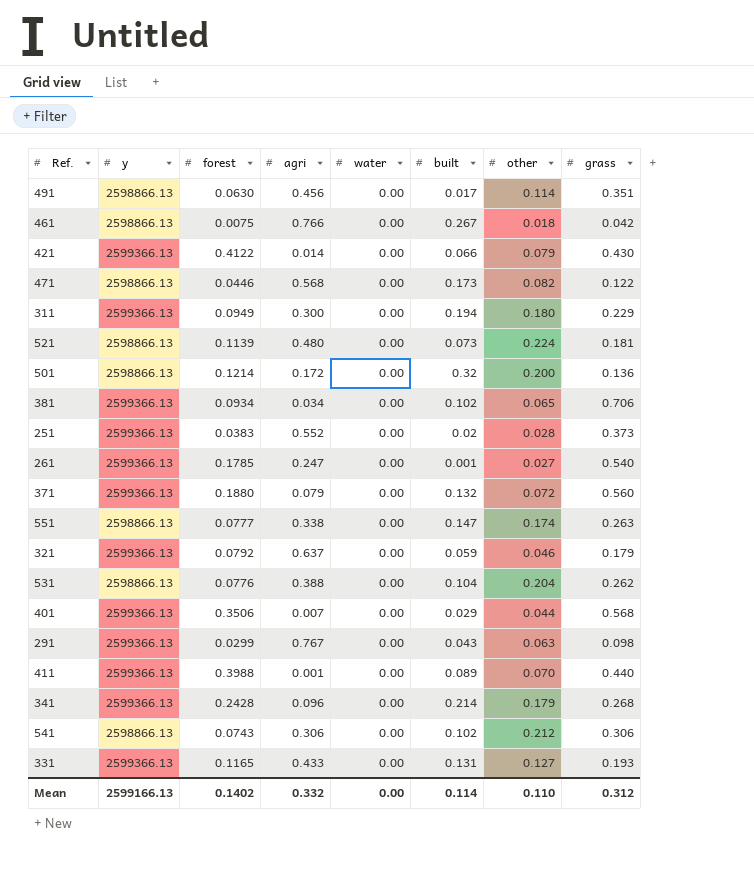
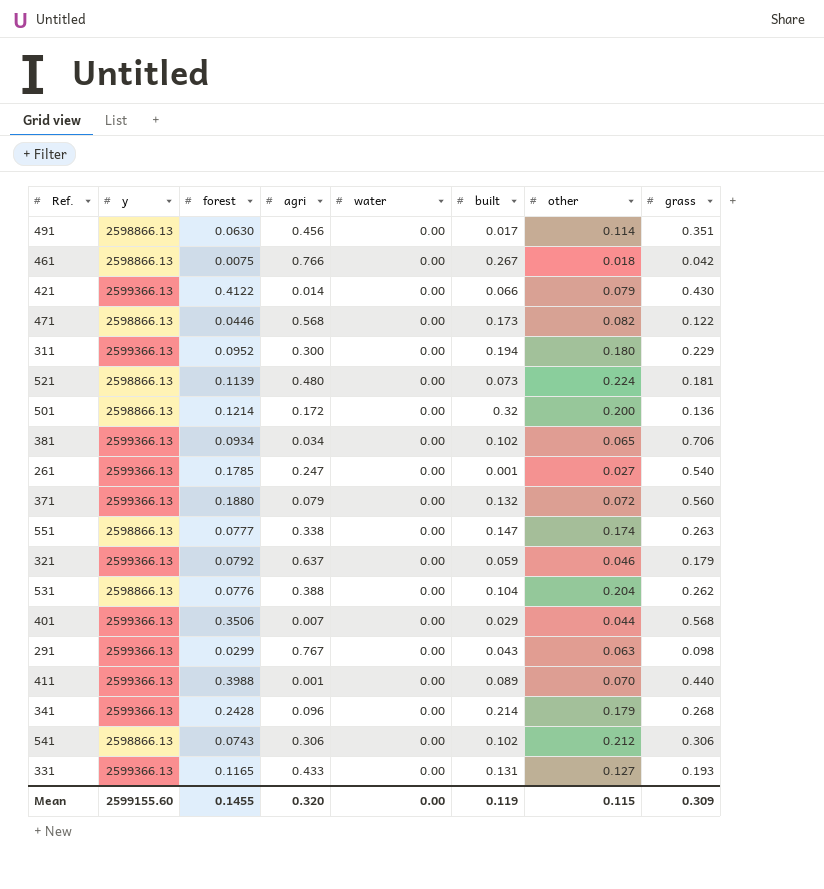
row 251: 2599366.13 | 0.0383 | 0.552 | 0.00 | 0.02 | 0.028 | 0.373 -> none
311 | forest: 0.0949 -> 0.0952
Mean | y: 2599166.13 -> 2599155.60
Mean | forest: 0.1402 -> 0.1455
Mean | agri: 0.332 -> 0.320
Mean | built: 0.114 -> 0.119
Mean | other: 0.110 -> 0.115
Mean | grass: 0.312 -> 0.309

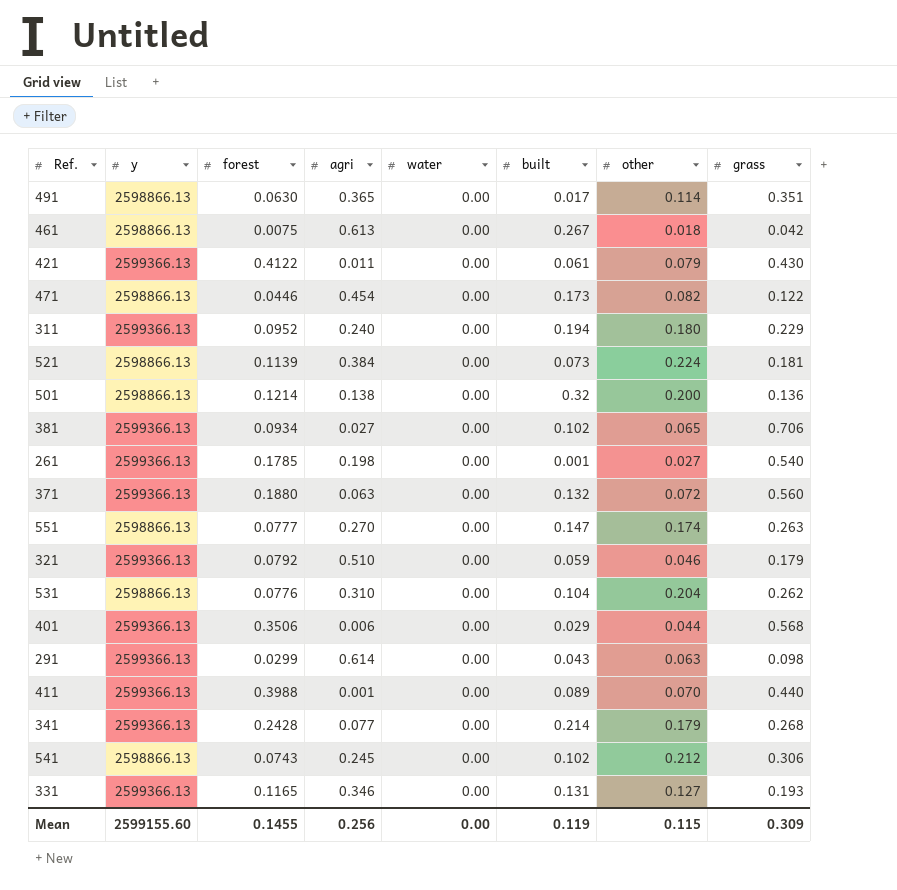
491 | agri: 0.456 -> 0.365
461 | agri: 0.766 -> 0.613
421 | agri: 0.014 -> 0.011
421 | built: 0.066 -> 0.061
471 | agri: 0.568 -> 0.454
311 | agri: 0.300 -> 0.240
521 | agri: 0.480 -> 0.384
501 | agri: 0.172 -> 0.138
381 | agri: 0.034 -> 0.027
261 | agri: 0.247 -> 0.198
371 | agri: 0.079 -> 0.063
551 | agri: 0.338 -> 0.270
321 | agri: 0.637 -> 0.510
531 | agri: 0.388 -> 0.310
401 | agri: 0.007 -> 0.006
291 | agri: 0.767 -> 0.614
341 | agri: 0.096 -> 0.077
541 | agri: 0.306 -> 0.245
331 | agri: 0.433 -> 0.346
Mean | agri: 0.320 -> 0.256

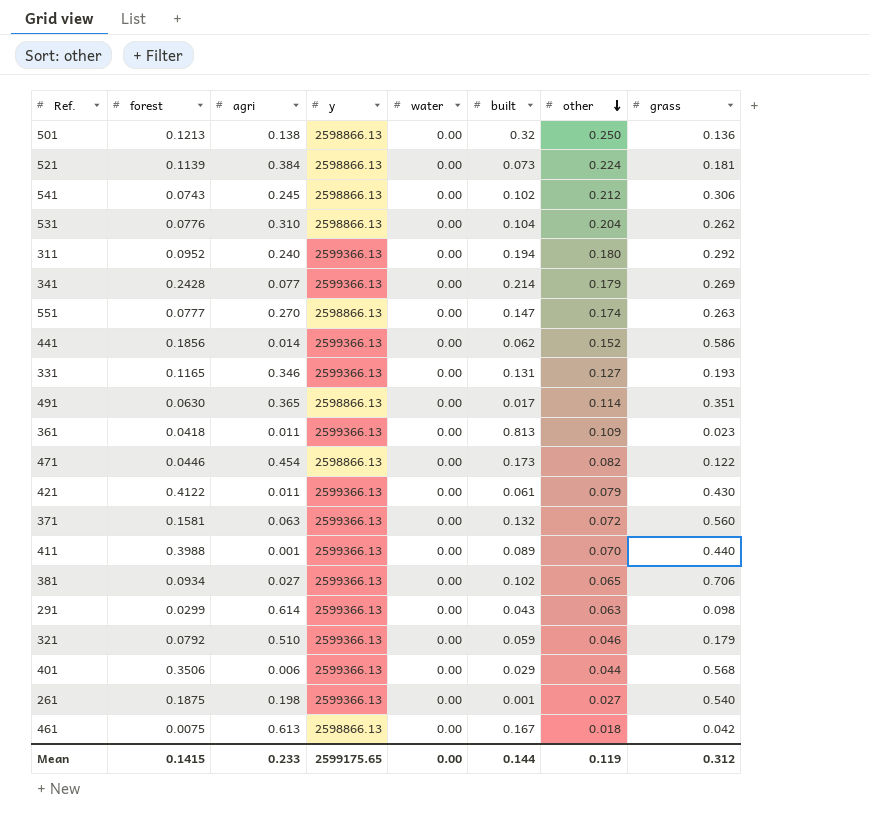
row order: none -> other descending
column y | position: 2 -> 4
501 | forest: 0.1214 -> 0.1213
501 | other: 0.200 -> 0.250
311 | grass: 0.229 -> 0.292
341 | grass: 0.268 -> 0.269
row 441: none -> 0.1856 | 0.014 | 2599366.13 | 0.00 | 0.062 | 0.152 | 0.586
row 361: none -> 0.0418 | 0.011 | 2599366.13 | 0.00 | 0.813 | 0.109 | 0.023
371 | forest: 0.1880 -> 0.1581
261 | forest: 0.1785 -> 0.1875
461 | built: 0.267 -> 0.167
Mean | forest: 0.1455 -> 0.1415
Mean | agri: 0.256 -> 0.233
Mean | y: 2599155.60 -> 2599175.65
Mean | built: 0.119 -> 0.144
Mean | other: 0.115 -> 0.119
Mean | grass: 0.309 -> 0.312

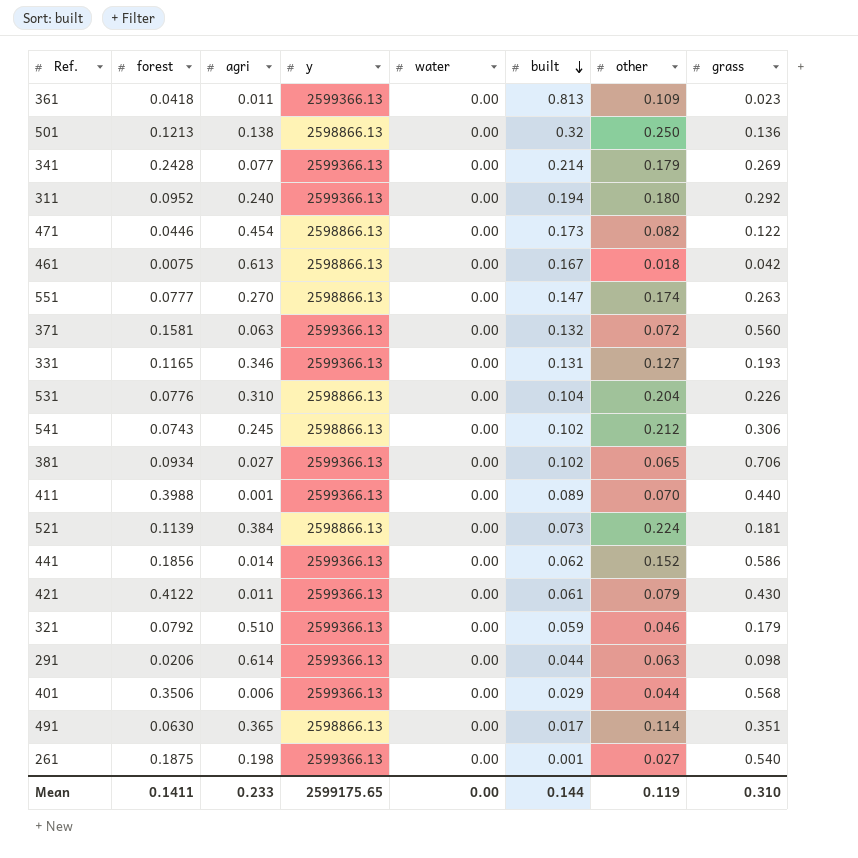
row order: other descending -> built descending
531 | grass: 0.262 -> 0.226
291 | forest: 0.0299 -> 0.0206
291 | built: 0.043 -> 0.044
Mean | forest: 0.1415 -> 0.1411
Mean | grass: 0.312 -> 0.310

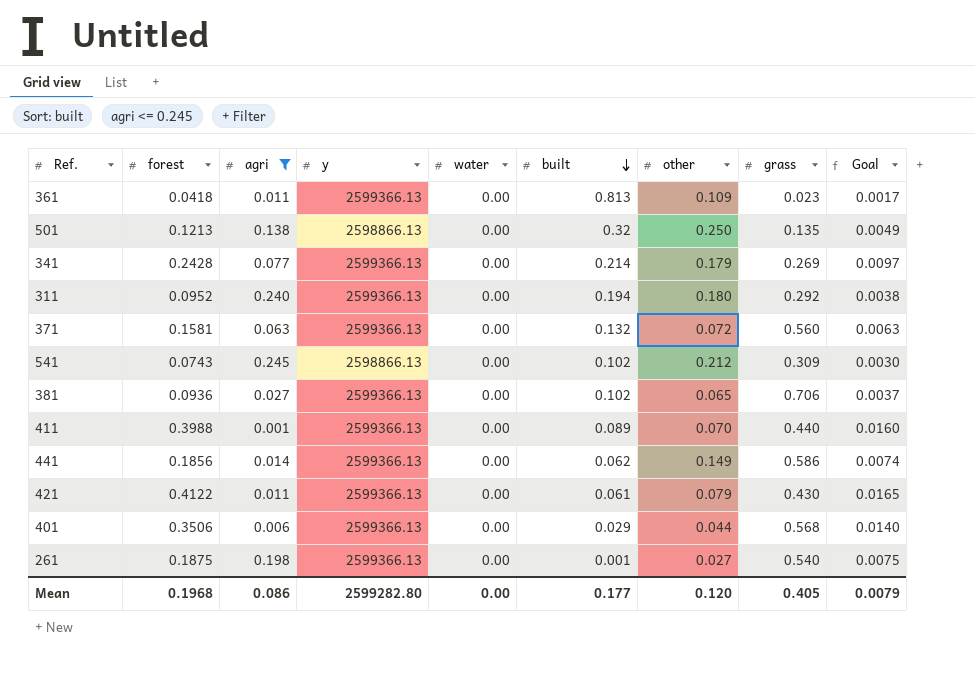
filter: none -> agri <= 0.245
column Goal | formula: none -> [forest] * 0.04
501 | grass: 0.136 -> 0.135
541 | grass: 0.306 -> 0.309
381 | forest: 0.0934 -> 0.0936
441 | other: 0.152 -> 0.149
Mean | forest: 0.1411 -> 0.1968
Mean | agri: 0.233 -> 0.086
Mean | y: 2599175.65 -> 2599282.80
Mean | built: 0.144 -> 0.177
Mean | other: 0.119 -> 0.120
Mean | grass: 0.310 -> 0.405

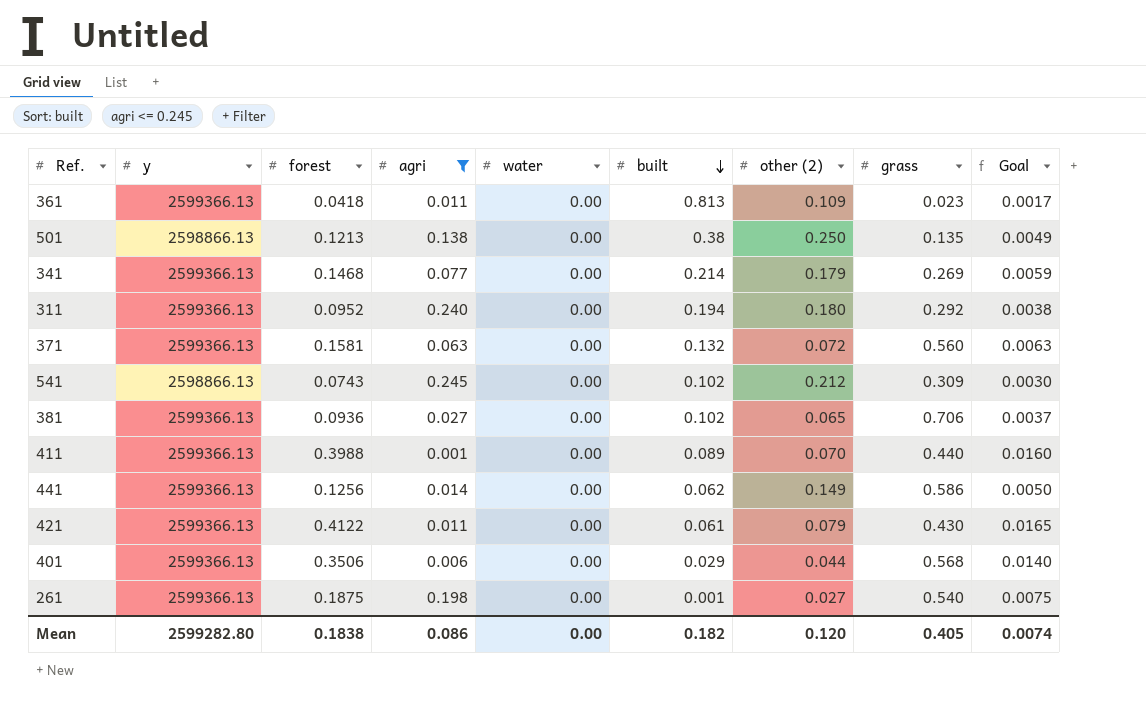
column y | position: 4 -> 2
column name: other -> other (2)
501 | built: 0.32 -> 0.38
341 | forest: 0.2428 -> 0.1468
341 | Goal: 0.0097 -> 0.0059
441 | forest: 0.1856 -> 0.1256
441 | Goal: 0.0074 -> 0.0050
Mean | forest: 0.1968 -> 0.1838
Mean | built: 0.177 -> 0.182
Mean | Goal: 0.0079 -> 0.0074

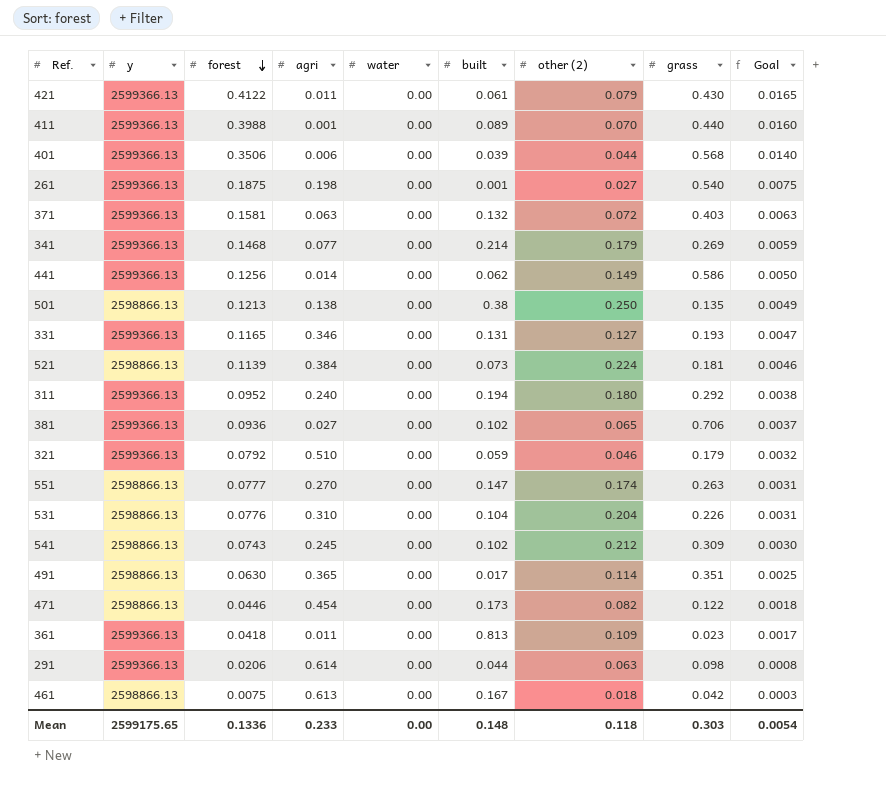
filter: agri <= 0.245 -> none
row order: built descending -> forest descending
401 | built: 0.029 -> 0.039
371 | grass: 0.560 -> 0.403
Mean | y: 2599282.80 -> 2599175.65
Mean | forest: 0.1838 -> 0.1336
Mean | agri: 0.086 -> 0.233
Mean | built: 0.182 -> 0.148
Mean | other (2): 0.120 -> 0.118
Mean | grass: 0.405 -> 0.303
Mean | Goal: 0.0074 -> 0.0054

